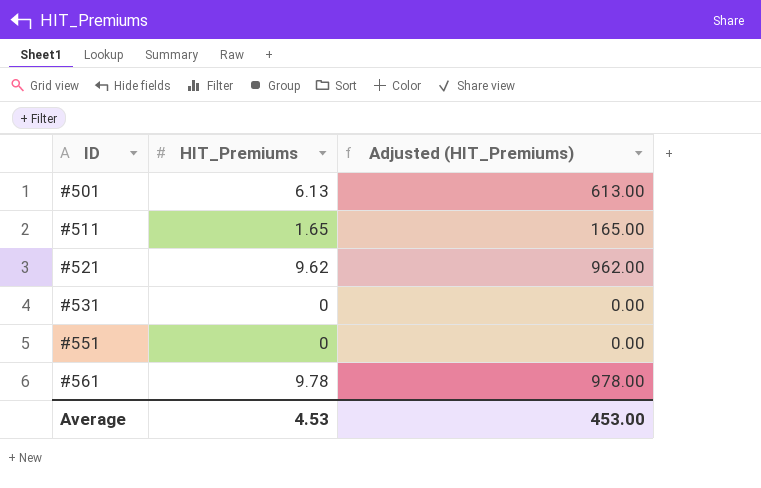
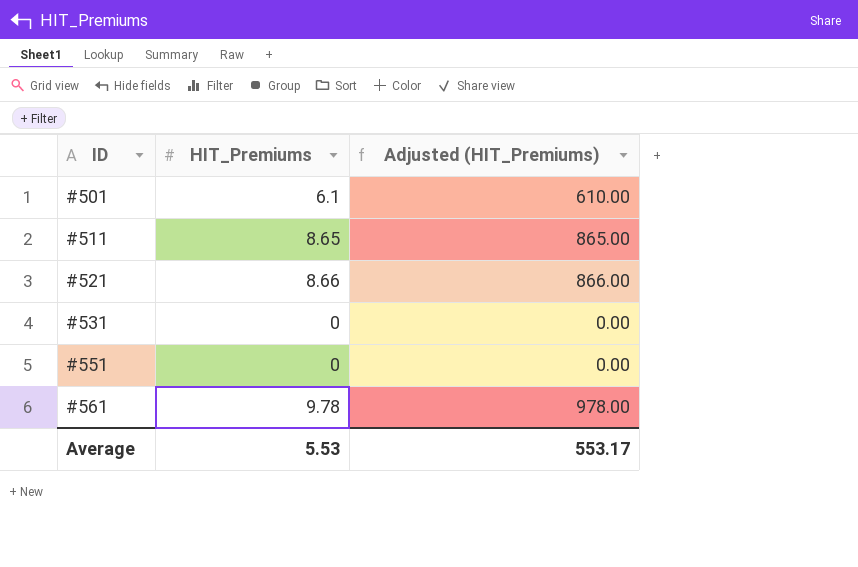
#501 | HIT_Premiums: 6.13 -> 6.1
#501 | Adjusted (HIT_Premiums): 613.00 -> 610.00
#511 | HIT_Premiums: 1.65 -> 8.65
#511 | Adjusted (HIT_Premiums): 165.00 -> 865.00
#521 | HIT_Premiums: 9.62 -> 8.66
#521 | Adjusted (HIT_Premiums): 962.00 -> 866.00
Average | HIT_Premiums: 4.53 -> 5.53
Average | Adjusted (HIT_Premiums): 453.00 -> 553.17

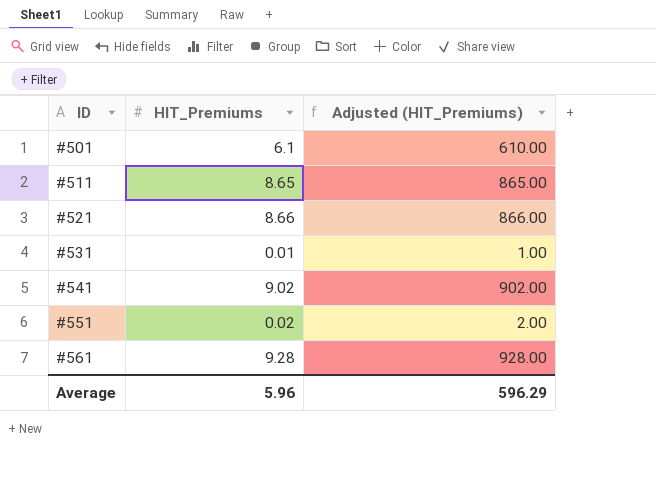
#531 | HIT_Premiums: 0 -> 0.01
#531 | Adjusted (HIT_Premiums): 0.00 -> 1.00
row #541: none -> 9.02 | 902.00
#551 | HIT_Premiums: 0 -> 0.02
#551 | Adjusted (HIT_Premiums): 0.00 -> 2.00
#561 | HIT_Premiums: 9.78 -> 9.28
#561 | Adjusted (HIT_Premiums): 978.00 -> 928.00
Average | HIT_Premiums: 5.53 -> 5.96
Average | Adjusted (HIT_Premiums): 553.17 -> 596.29

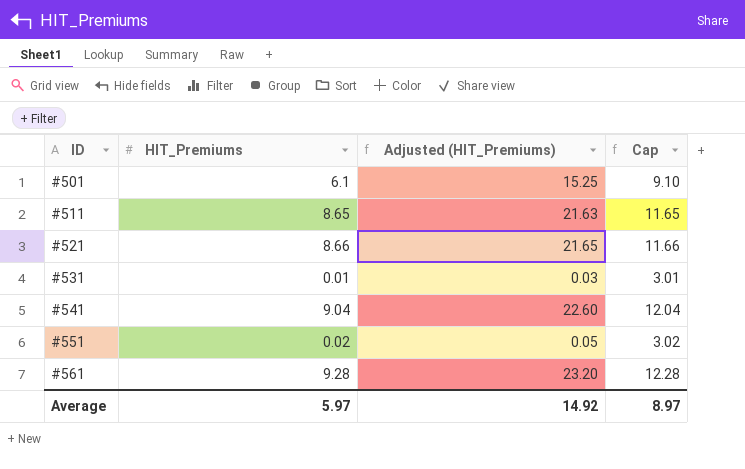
column Adjusted (HIT_Premiums) | formula: [HIT_Premiums] * 100 -> [HIT_Premiums] * 2.5
column Cap | formula: none -> [HIT_Premiums] + 3
#541 | HIT_Premiums: 9.02 -> 9.04
Average | HIT_Premiums: 5.96 -> 5.97
Average | Adjusted (HIT_Premiums): 596.29 -> 14.92

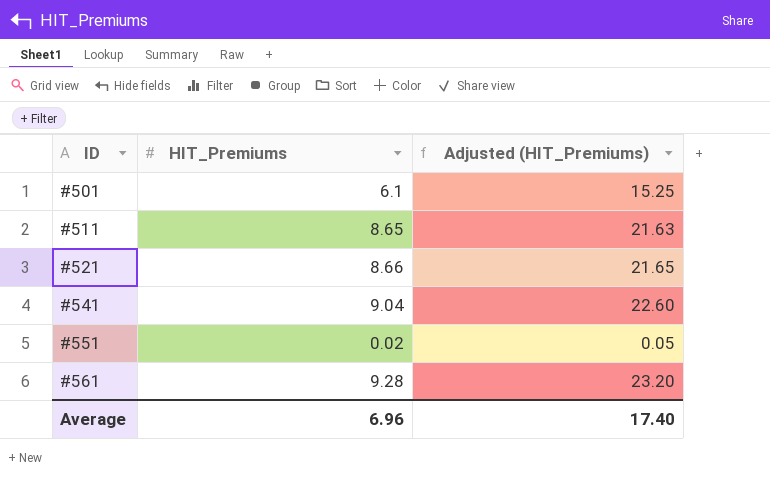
column Cap | formula: [HIT_Premiums] + 3 -> none
row #531: 0.01 | 0.03 | 3.01 -> none
Average | HIT_Premiums: 5.97 -> 6.96
Average | Adjusted (HIT_Premiums): 14.92 -> 17.40

